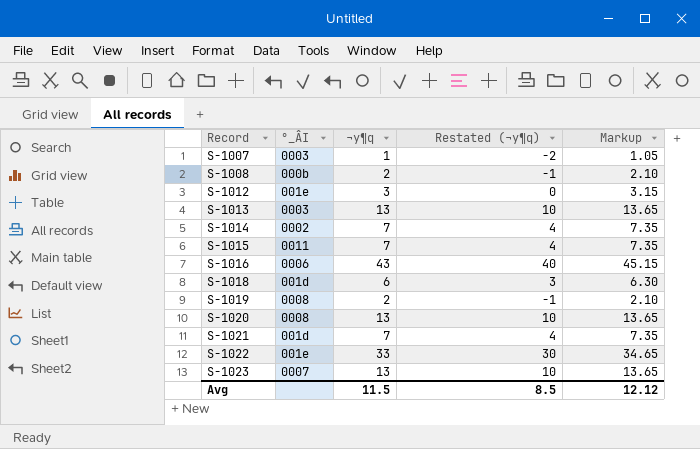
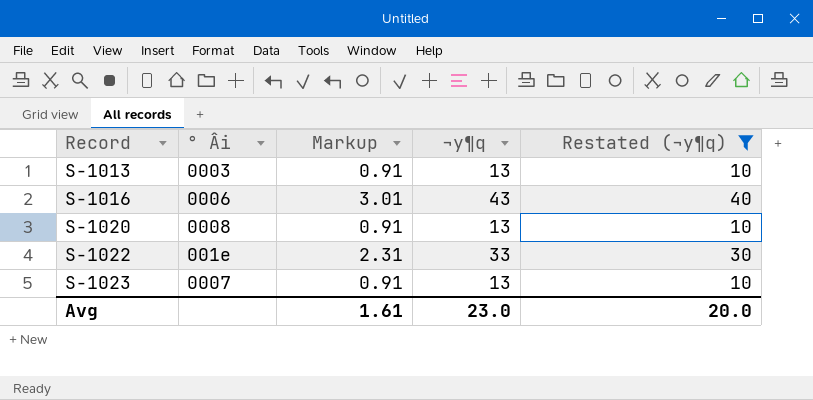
filter: none -> Restated (¬y¶q) >= 10
column name: °_ÂI -> ° Âi
column Markup | formula: [¬y¶q] * 1.05 -> [¬y¶q] * 0.07
column Markup | position: 5 -> 3
Avg | Markup: 12.12 -> 1.61
Avg | ¬y¶q: 11.5 -> 23.0
Avg | Restated (¬y¶q): 8.5 -> 20.0

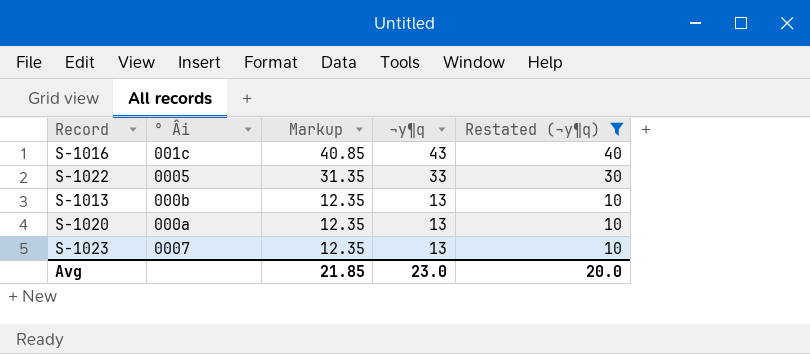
row order: Record ascending -> Markup descending
column Markup | formula: [¬y¶q] * 0.07 -> [¬y¶q] * 0.95
S-1016 | ° Âi: 0006 -> 001c
S-1022 | ° Âi: 001e -> 0005
S-1013 | ° Âi: 0003 -> 000b
S-1020 | ° Âi: 0008 -> 000a
Avg | Markup: 1.61 -> 21.85

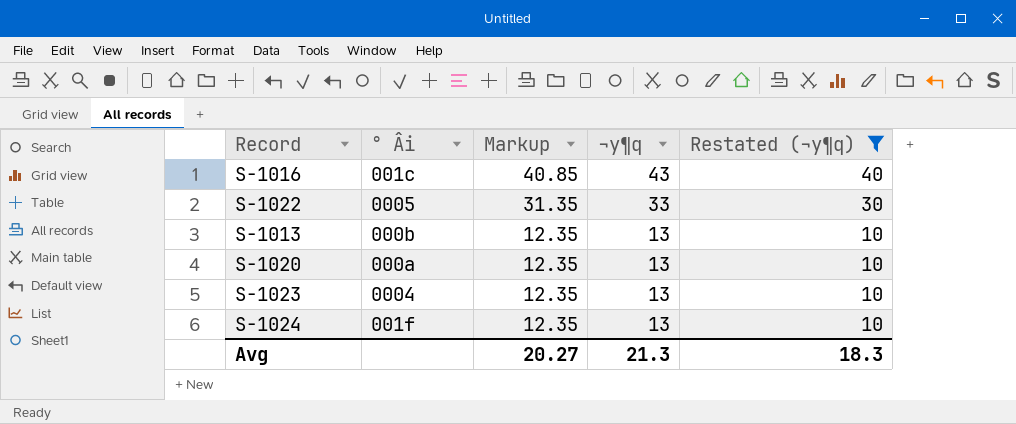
S-1023 | ° Âi: 0007 -> 0004
row S-1024: none -> 001f | 12.35 | 13 | 10
Avg | Markup: 21.85 -> 20.27
Avg | ¬y¶q: 23.0 -> 21.3
Avg | Restated (¬y¶q): 20.0 -> 18.3

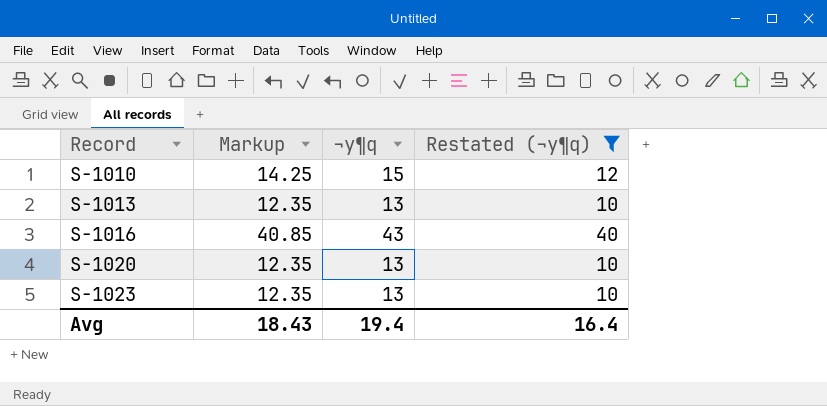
row order: Markup descending -> Record ascending
column ° Âi | position: 2 -> none
row S-1022: 0005 | 31.35 | 33 | 30 -> none
row S-1024: 001f | 12.35 | 13 | 10 -> none
row S-1010: none -> 14.25 | 15 | 12
Avg | Markup: 20.27 -> 18.43
Avg | ¬y¶q: 21.3 -> 19.4
Avg | Restated (¬y¶q): 18.3 -> 16.4

